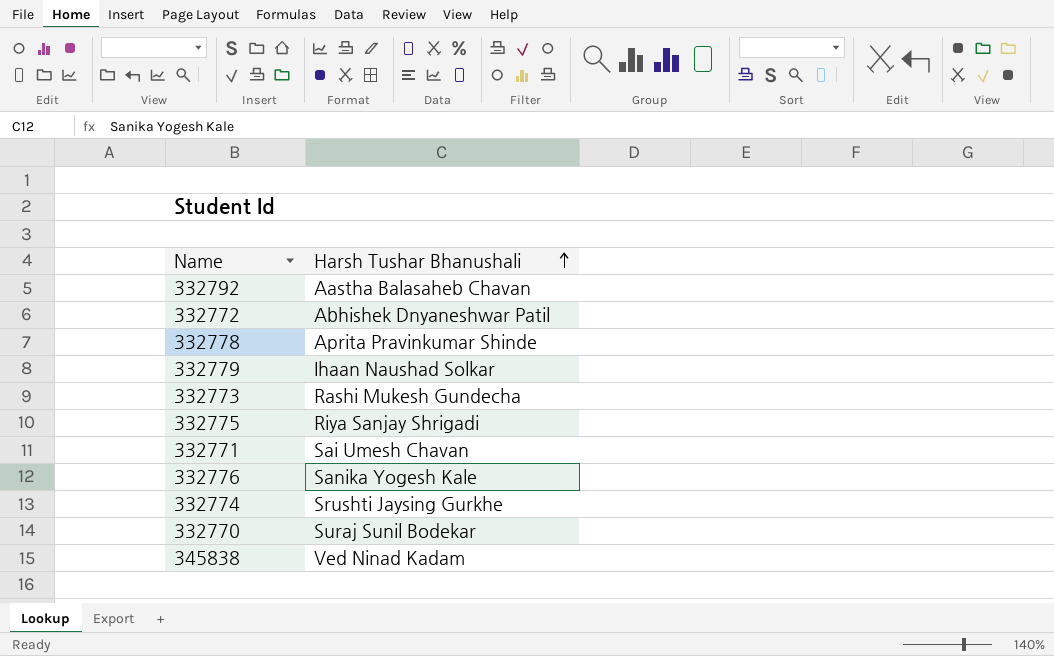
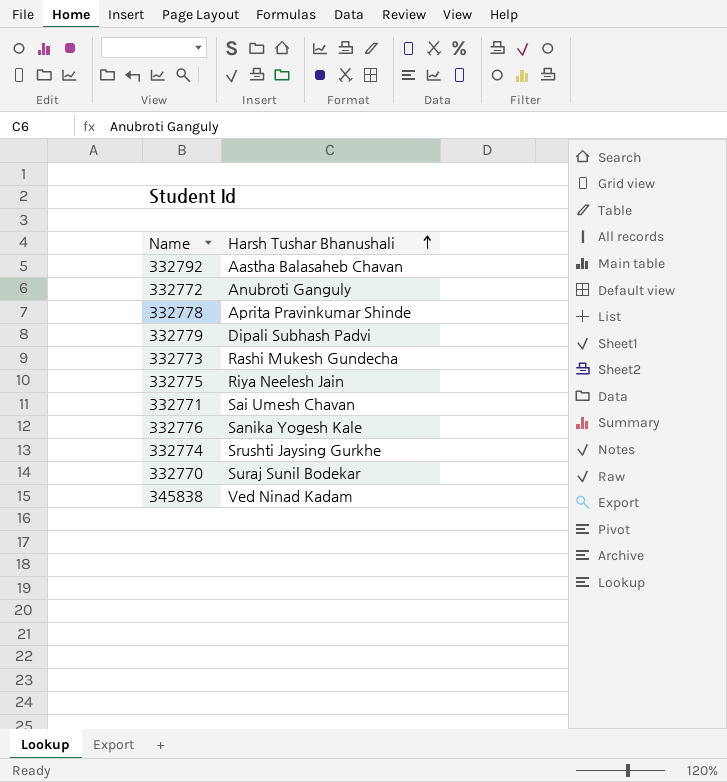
332772 | Harsh Tushar Bhanushali: Abhishek Dnyaneshwar Patil -> Anubroti Ganguly
332779 | Harsh Tushar Bhanushali: Ihaan Naushad Solkar -> Dipali Subhash Padvi
332775 | Harsh Tushar Bhanushali: Riya Sanjay Shrigadi -> Riya Neelesh Jain

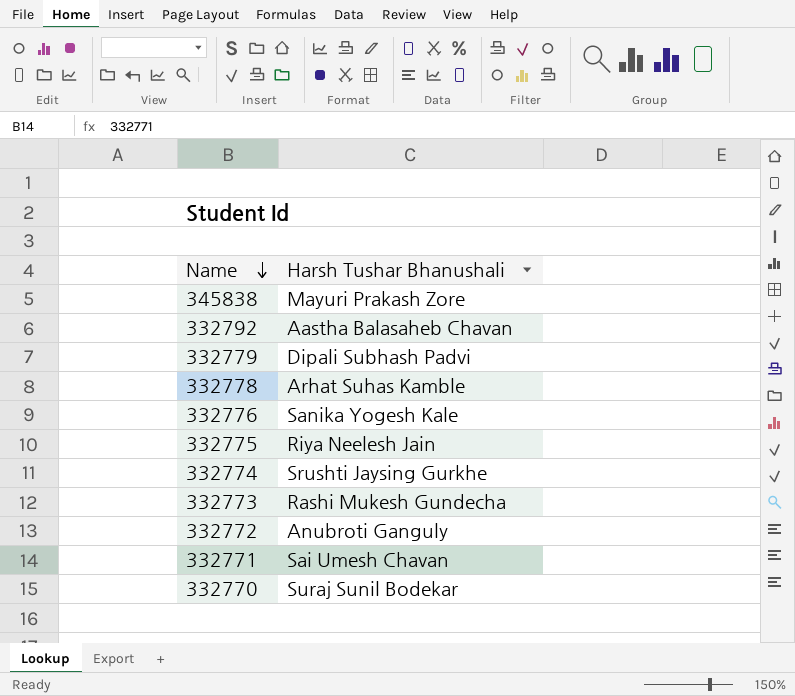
row order: Harsh Tushar Bhanushali ascending -> Name descending
345838 | Harsh Tushar Bhanushali: Ved Ninad Kadam -> Mayuri Prakash Zore
332778 | Harsh Tushar Bhanushali: Aprita Pravinkumar Shinde -> Arhat Suhas Kamble

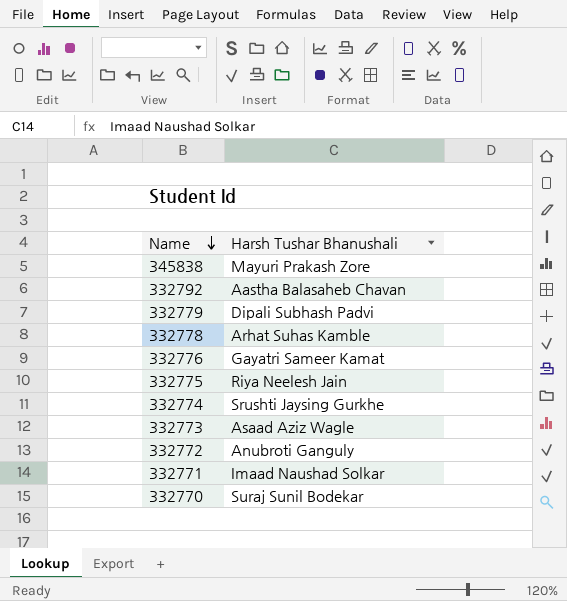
332776 | Harsh Tushar Bhanushali: Sanika Yogesh Kale -> Gayatri Sameer Kamat
332773 | Harsh Tushar Bhanushali: Rashi Mukesh Gundecha -> Asaad Aziz Wagle
332771 | Harsh Tushar Bhanushali: Sai Umesh Chavan -> Imaad Naushad Solkar

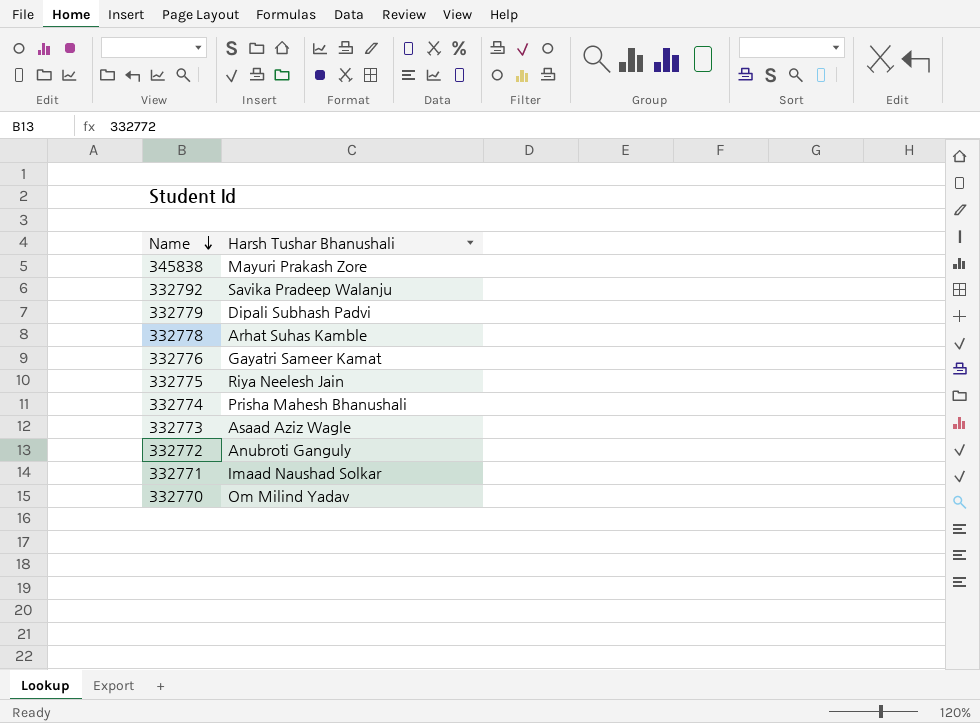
332792 | Harsh Tushar Bhanushali: Aastha Balasaheb Chavan -> Savika Pradeep Walanju
332774 | Harsh Tushar Bhanushali: Srushti Jaysing Gurkhe -> Prisha Mahesh Bhanushali
332770 | Harsh Tushar Bhanushali: Suraj Sunil Bodekar -> Om Milind Yadav

